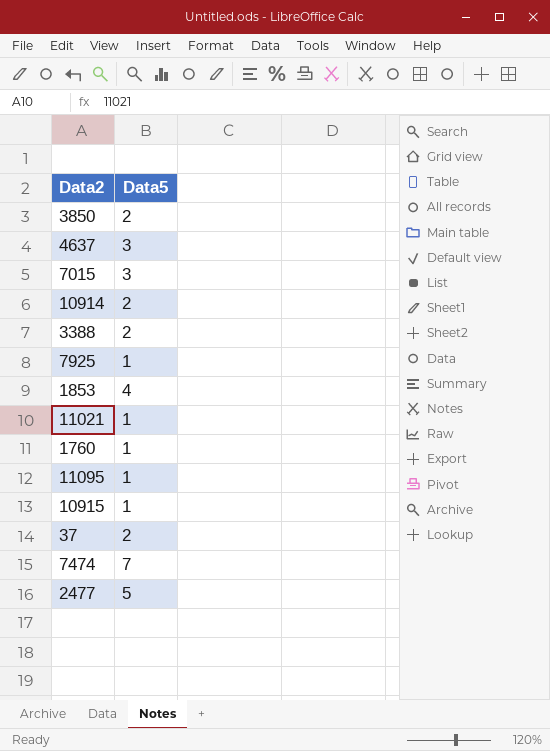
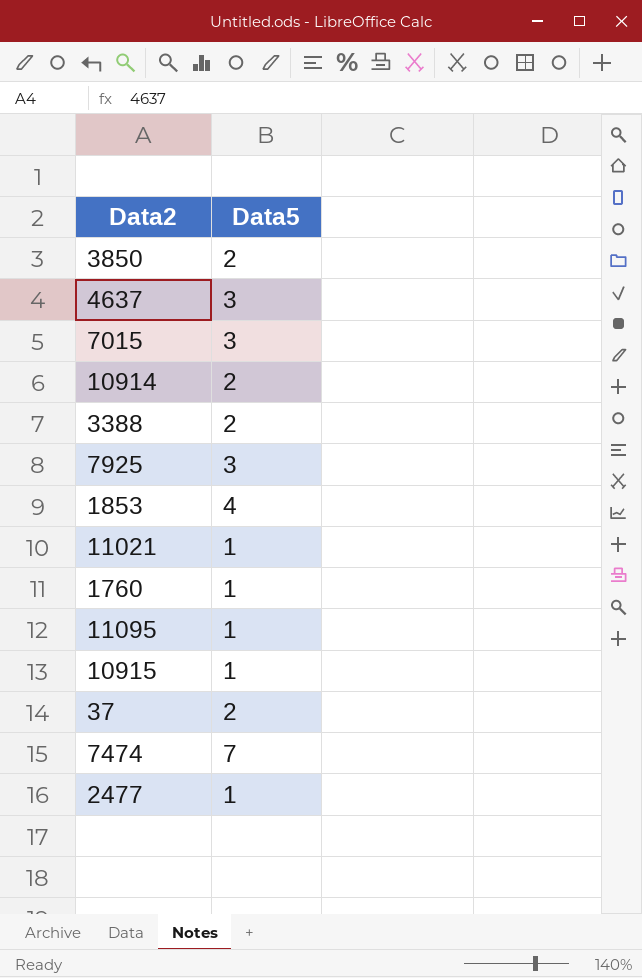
7925 | Data5: 1 -> 3
2477 | Data5: 5 -> 1

